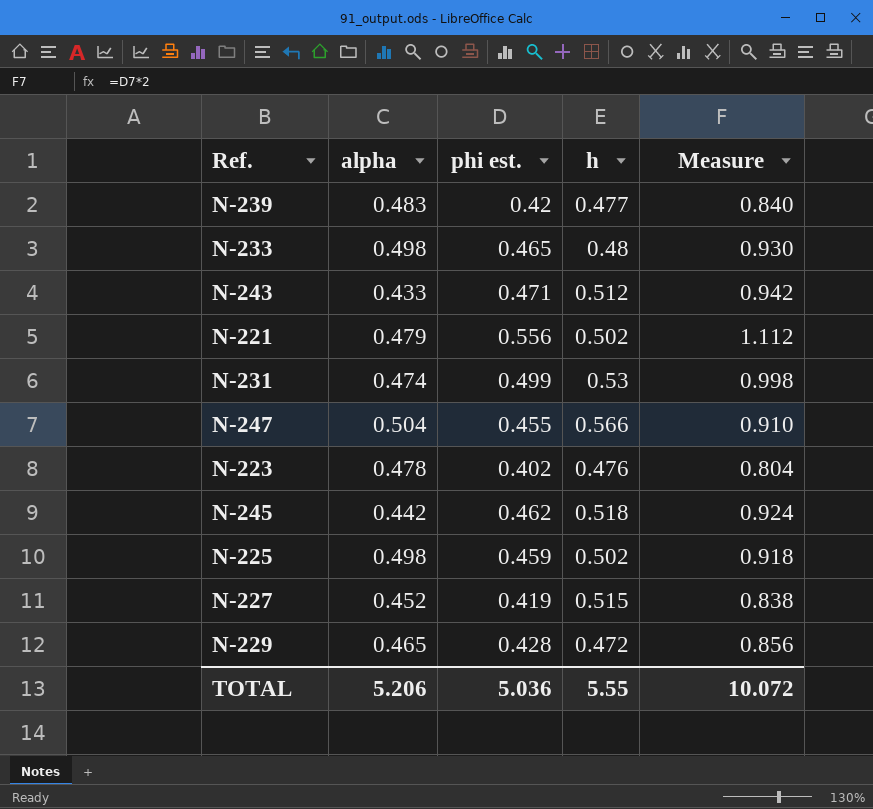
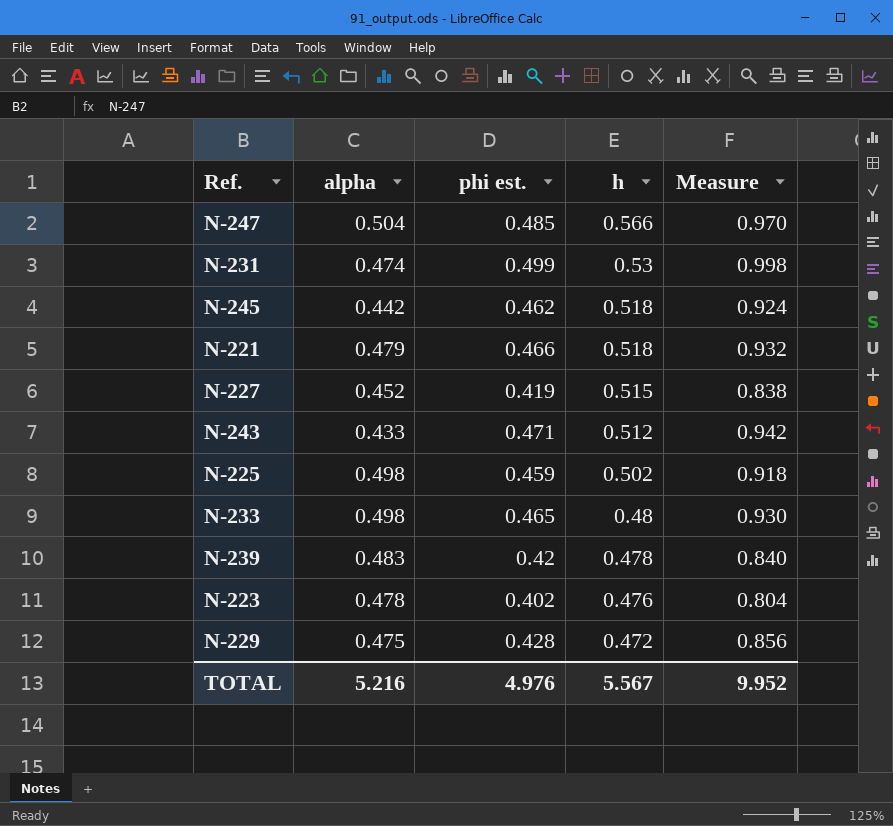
row order: none -> h descending
N-247 | phi est.: 0.455 -> 0.485
N-247 | Measure: 0.910 -> 0.970
N-221 | phi est.: 0.556 -> 0.466
N-221 | h: 0.502 -> 0.518
N-221 | Measure: 1.112 -> 0.932
N-239 | h: 0.477 -> 0.478
N-229 | alpha: 0.465 -> 0.475
TOTAL | alpha: 5.206 -> 5.216
TOTAL | phi est.: 5.036 -> 4.976
TOTAL | h: 5.55 -> 5.567
TOTAL | Measure: 10.072 -> 9.952

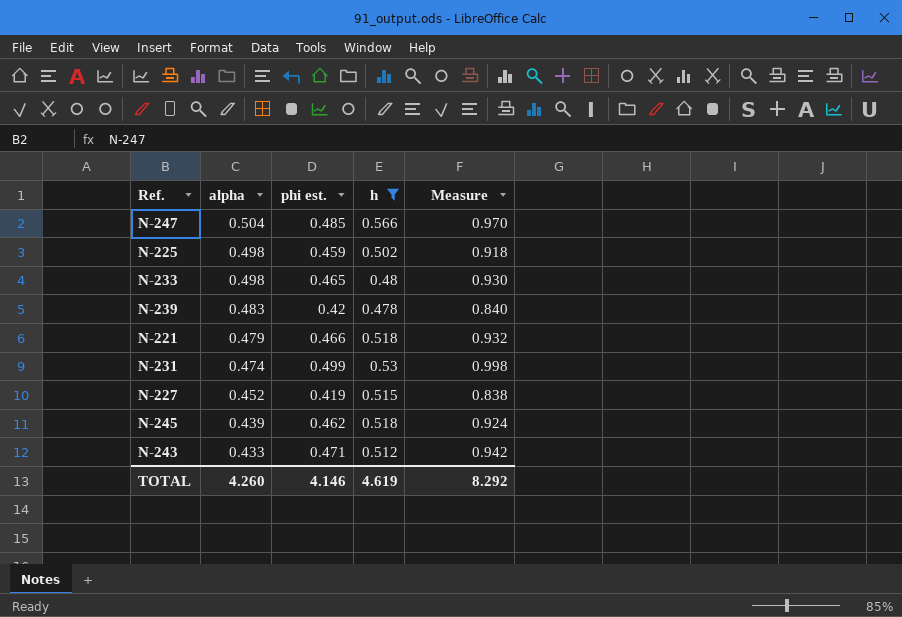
filter: none -> h >= 0.478
row order: h descending -> alpha descending
N-245 | alpha: 0.442 -> 0.439
TOTAL | alpha: 5.216 -> 4.260
TOTAL | phi est.: 4.976 -> 4.146
TOTAL | h: 5.567 -> 4.619
TOTAL | Measure: 9.952 -> 8.292

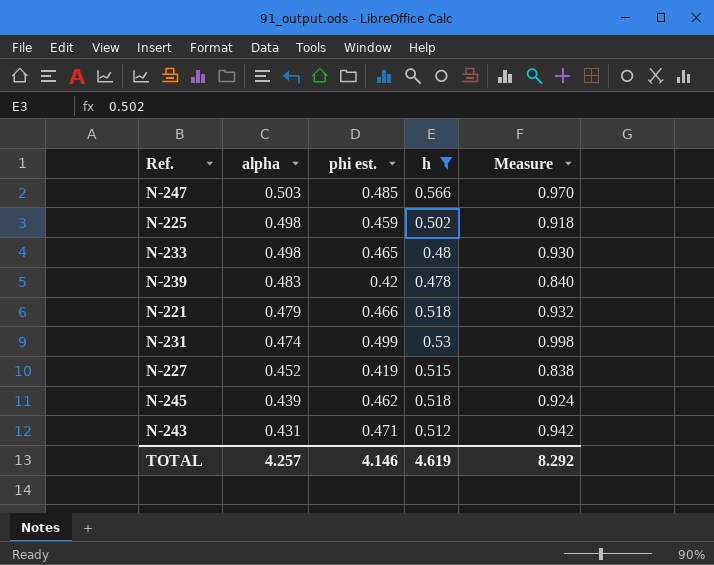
N-247 | alpha: 0.504 -> 0.503
N-243 | alpha: 0.433 -> 0.431
TOTAL | alpha: 4.260 -> 4.257

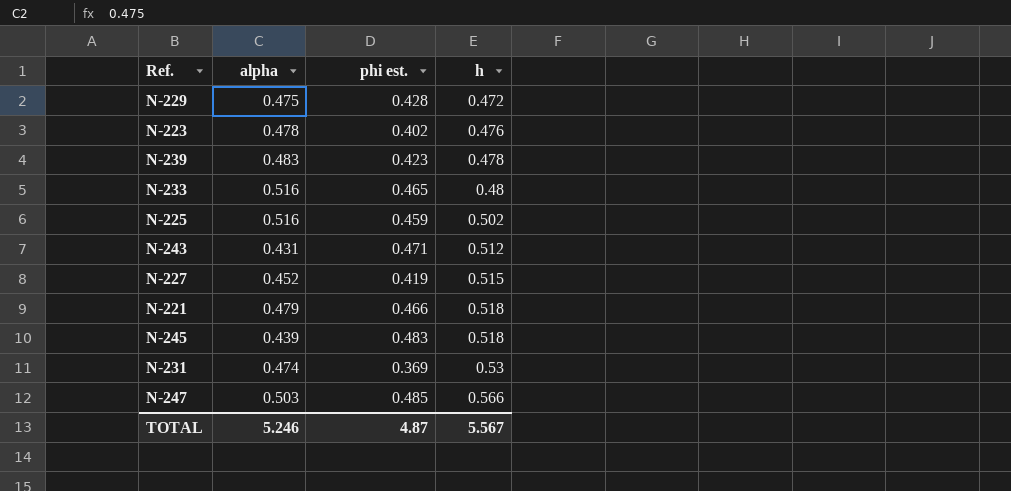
filter: h >= 0.478 -> none
row order: alpha descending -> h ascending
column Measure | formula: [phi est.] * 2 -> none
N-239 | phi est.: 0.42 -> 0.423
N-233 | alpha: 0.498 -> 0.516
N-225 | alpha: 0.498 -> 0.516
N-245 | phi est.: 0.462 -> 0.483
N-231 | phi est.: 0.499 -> 0.369
TOTAL | alpha: 4.257 -> 5.246
TOTAL | phi est.: 4.146 -> 4.87
TOTAL | h: 4.619 -> 5.567

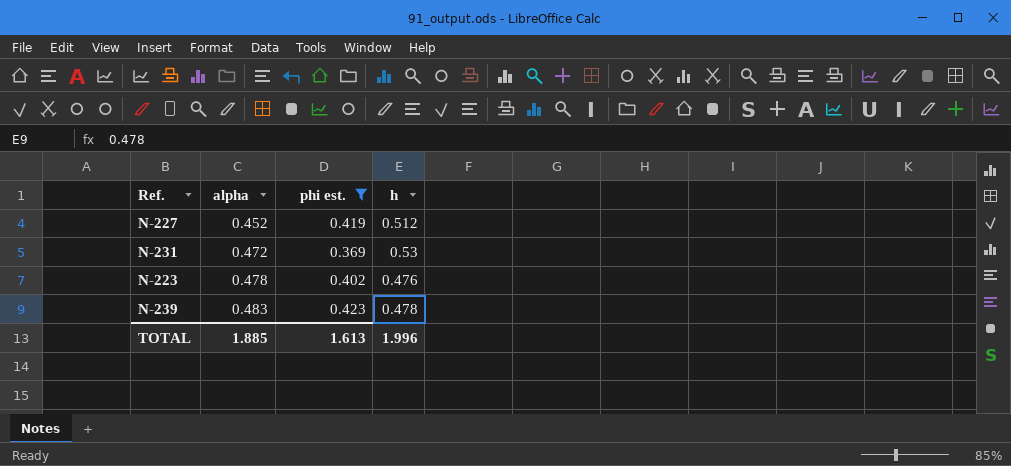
filter: none -> phi est. <= 0.423
row order: h ascending -> alpha ascending
N-227 | h: 0.515 -> 0.512
N-231 | alpha: 0.474 -> 0.472
TOTAL | alpha: 5.246 -> 1.885
TOTAL | phi est.: 4.87 -> 1.613
TOTAL | h: 5.567 -> 1.996

